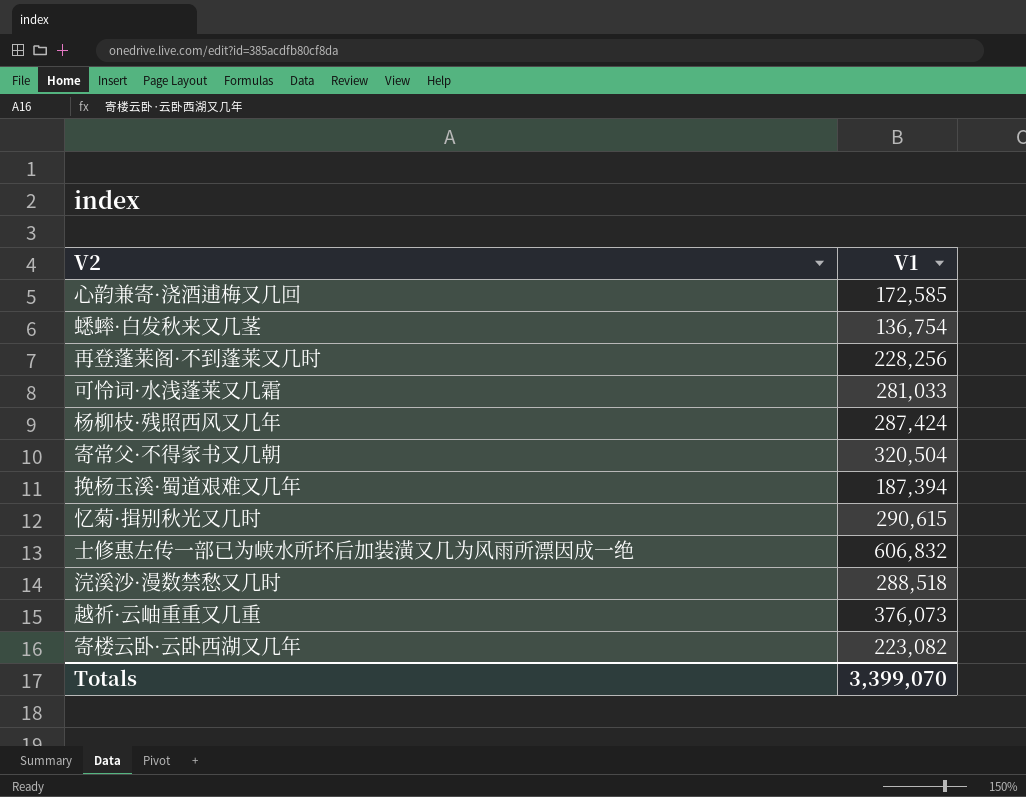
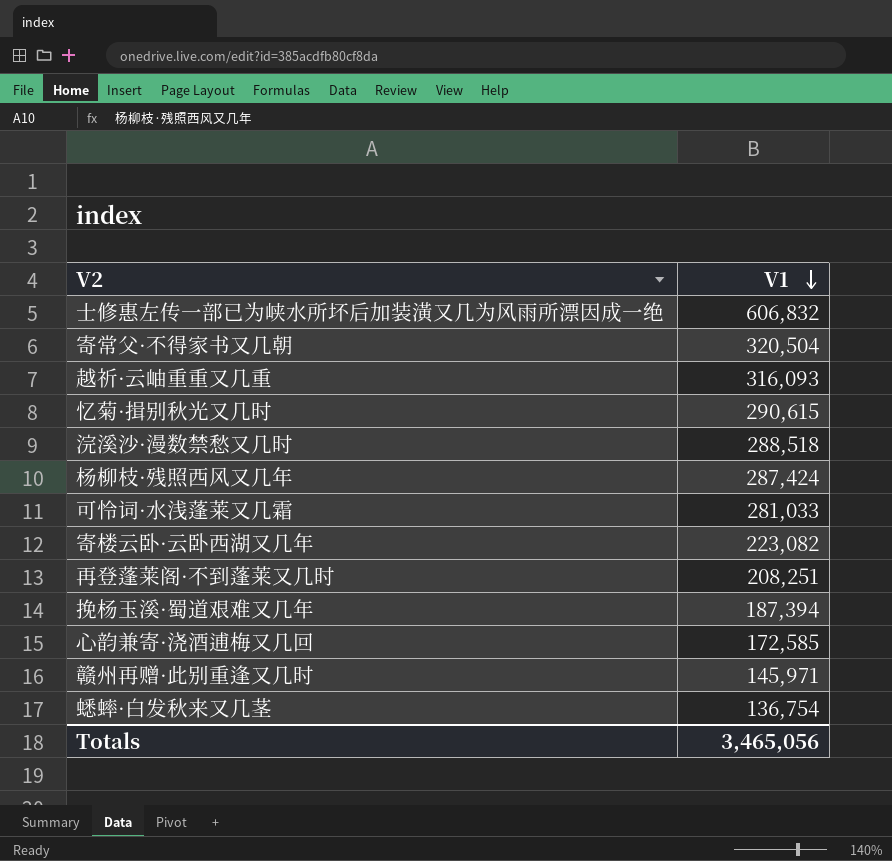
row order: none -> V1 descending
越祈·云岫重重又几重 | V1: 376,073 -> 316,093
再登蓬莱阁·不到蓬莱又几时 | V1: 228,256 -> 208,251
row 赣州再赠·此别重逢又几时: none -> 145,971
Totals | V1: 3,399,070 -> 3,465,056

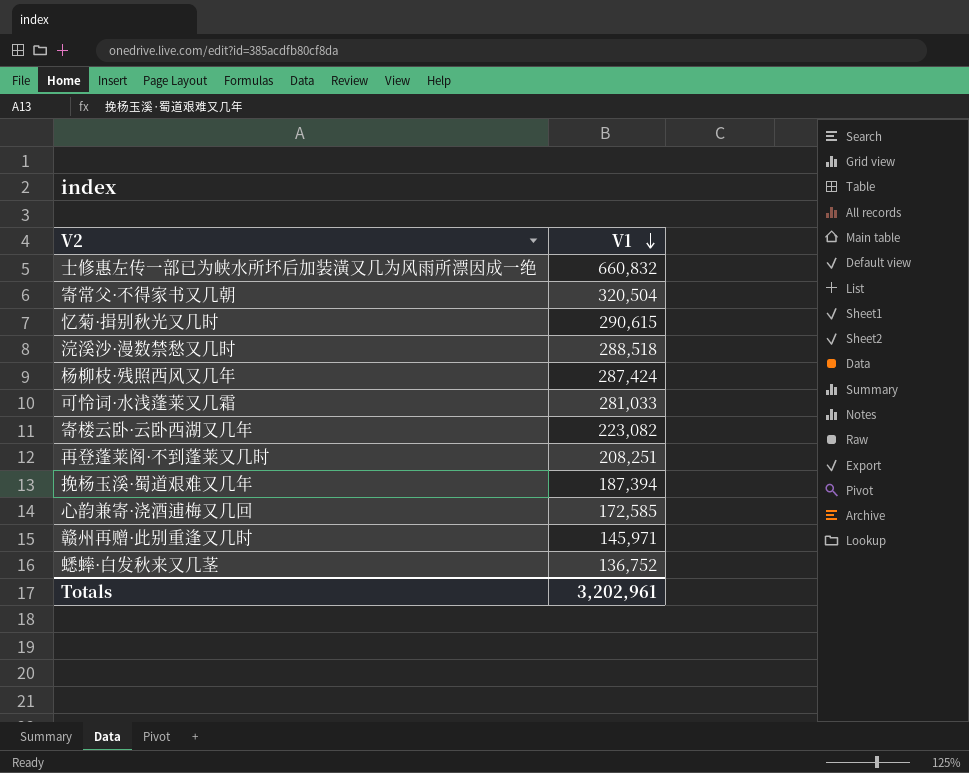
row 越祈·云岫重重又几重: 316,093 -> none
士修惠左传一部已为峡水所坏后加装潢又几为风雨所漂因成一绝 | V1: 606,832 -> 660,832
蟋蟀·白发秋来又几茎 | V1: 136,754 -> 136,752
Totals | V1: 3,465,056 -> 3,202,961

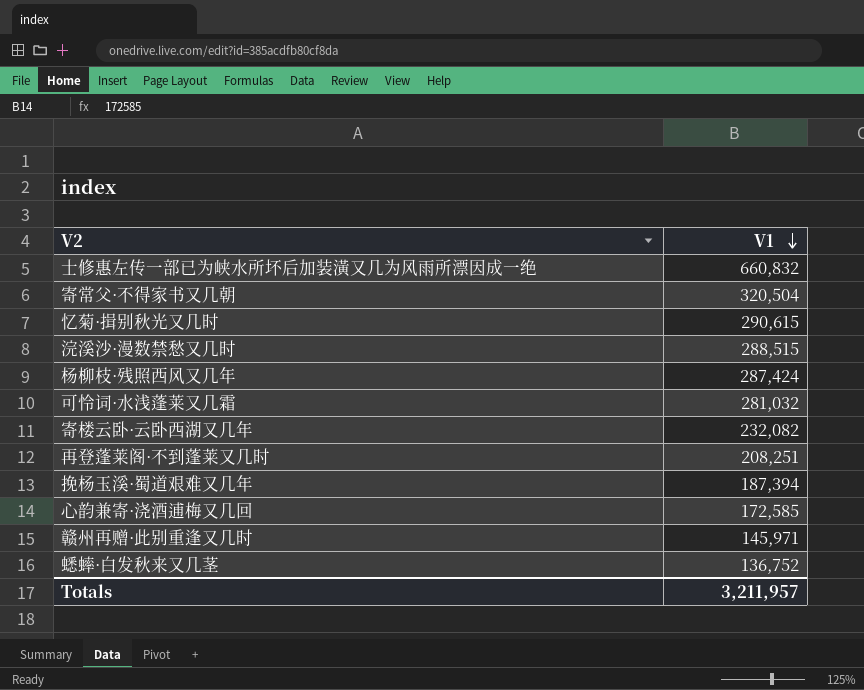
浣溪沙·漫数禁愁又几时 | V1: 288,518 -> 288,515
可怜词·水浅蓬莱又几霜 | V1: 281,033 -> 281,032
寄楼云卧·云卧西湖又几年 | V1: 223,082 -> 232,082
Totals | V1: 3,202,961 -> 3,211,957

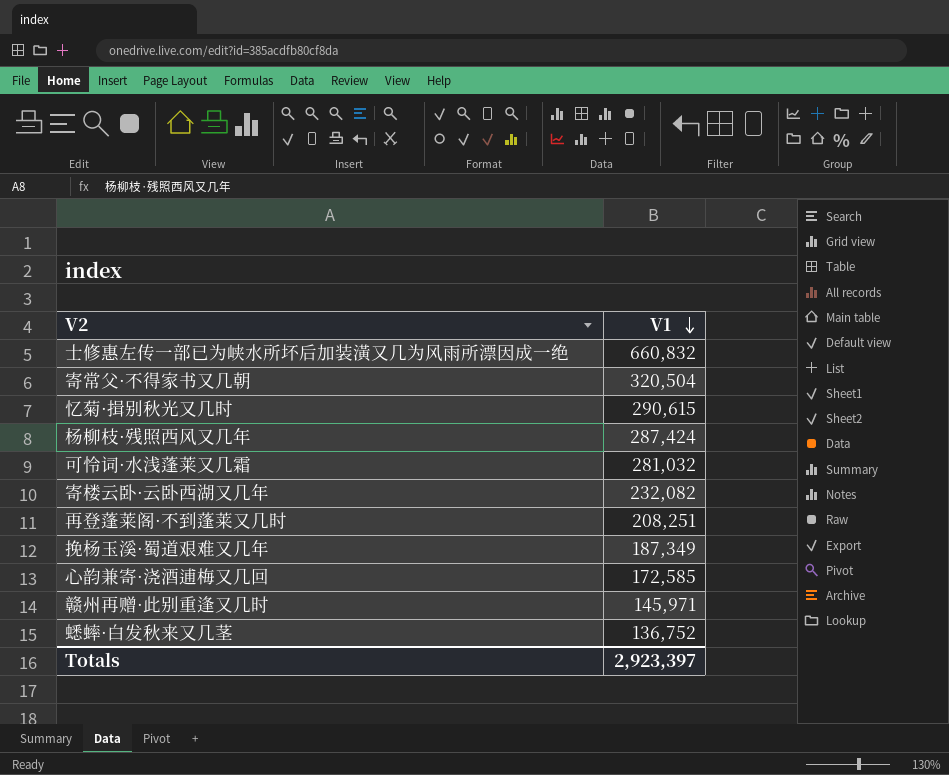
row 浣溪沙·漫数禁愁又几时: 288,515 -> none
挽杨玉溪·蜀道艰难又几年 | V1: 187,394 -> 187,349
Totals | V1: 3,211,957 -> 2,923,397

